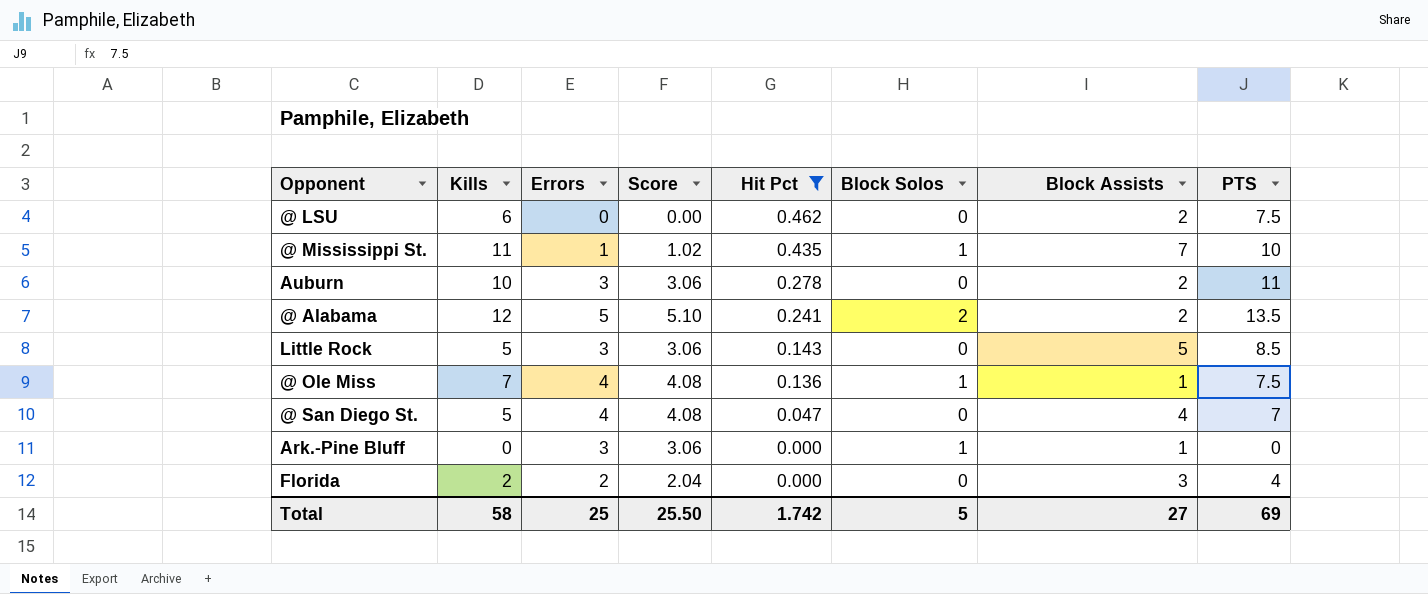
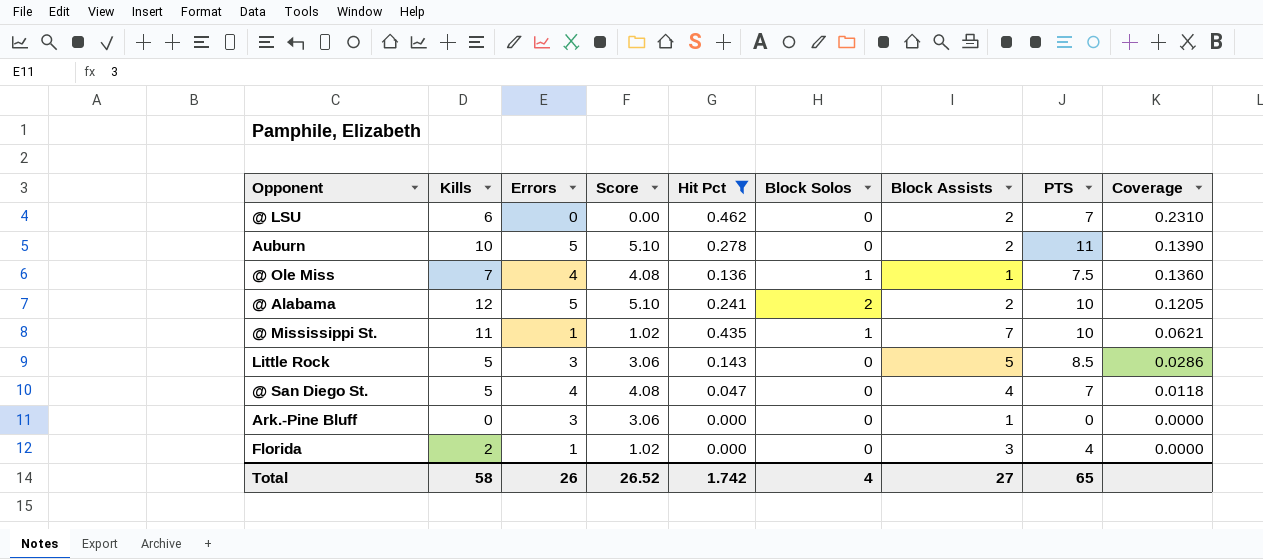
row order: Hit Pct descending -> Coverage descending
column Coverage | formula: none -> [Hit Pct] / [Block Assists]
@ LSU | PTS: 7.5 -> 7
Auburn | Errors: 3 -> 5
Auburn | Score: 3.06 -> 5.10
@ Alabama | PTS: 13.5 -> 10
Ark.-Pine Bluff | Block Solos: 1 -> 0
Florida | Errors: 2 -> 1
Florida | Score: 2.04 -> 1.02
Total | Errors: 25 -> 26
Total | Score: 25.50 -> 26.52
Total | Block Solos: 5 -> 4
Total | PTS: 69 -> 65

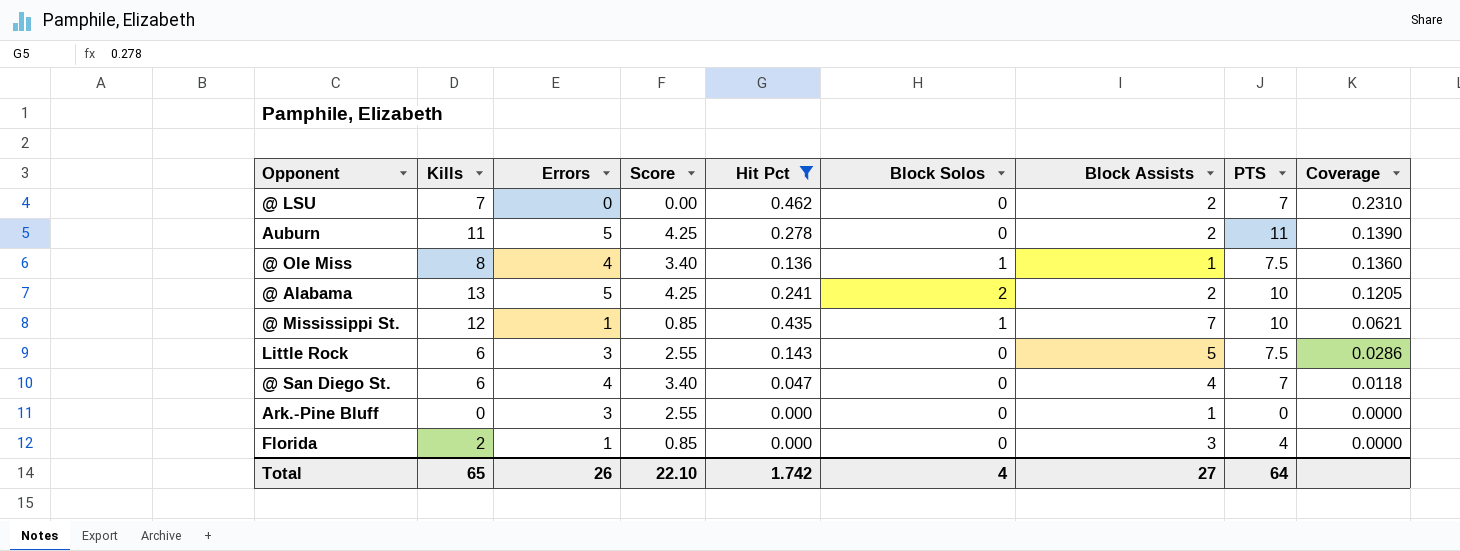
column Score | formula: [Errors] * 1.02 -> [Errors] * 0.85
@ LSU | Kills: 6 -> 7
Auburn | Kills: 10 -> 11
@ Ole Miss | Kills: 7 -> 8
@ Alabama | Kills: 12 -> 13
@ Mississippi St. | Kills: 11 -> 12
Little Rock | Kills: 5 -> 6
Little Rock | PTS: 8.5 -> 7.5
@ San Diego St. | Kills: 5 -> 6
Total | Kills: 58 -> 65
Total | Score: 26.52 -> 22.10
Total | PTS: 65 -> 64

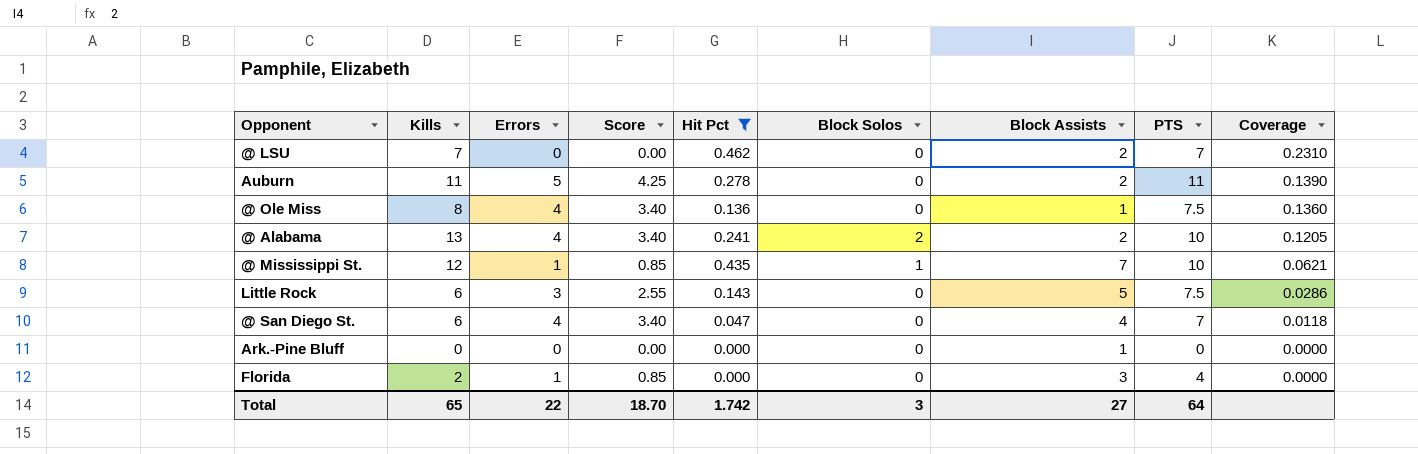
@ Ole Miss | Block Solos: 1 -> 0
@ Alabama | Errors: 5 -> 4
@ Alabama | Score: 4.25 -> 3.40
Ark.-Pine Bluff | Errors: 3 -> 0
Ark.-Pine Bluff | Score: 2.55 -> 0.00
Total | Errors: 26 -> 22
Total | Score: 22.10 -> 18.70
Total | Block Solos: 4 -> 3

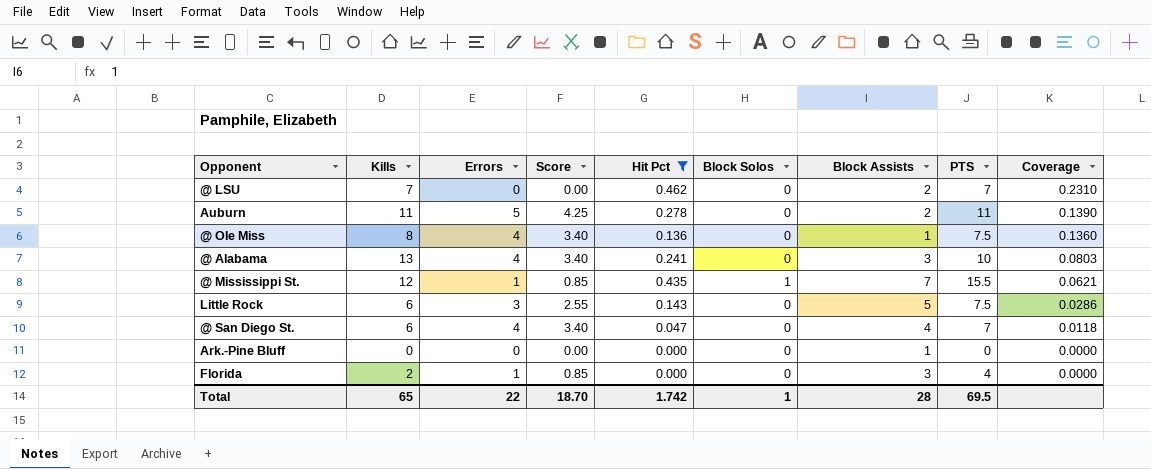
@ Alabama | Block Solos: 2 -> 0
@ Alabama | Block Assists: 2 -> 3
@ Alabama | Coverage: 0.1205 -> 0.0803
@ Mississippi St. | PTS: 10 -> 15.5
Total | Block Solos: 3 -> 1
Total | Block Assists: 27 -> 28
Total | PTS: 64 -> 69.5

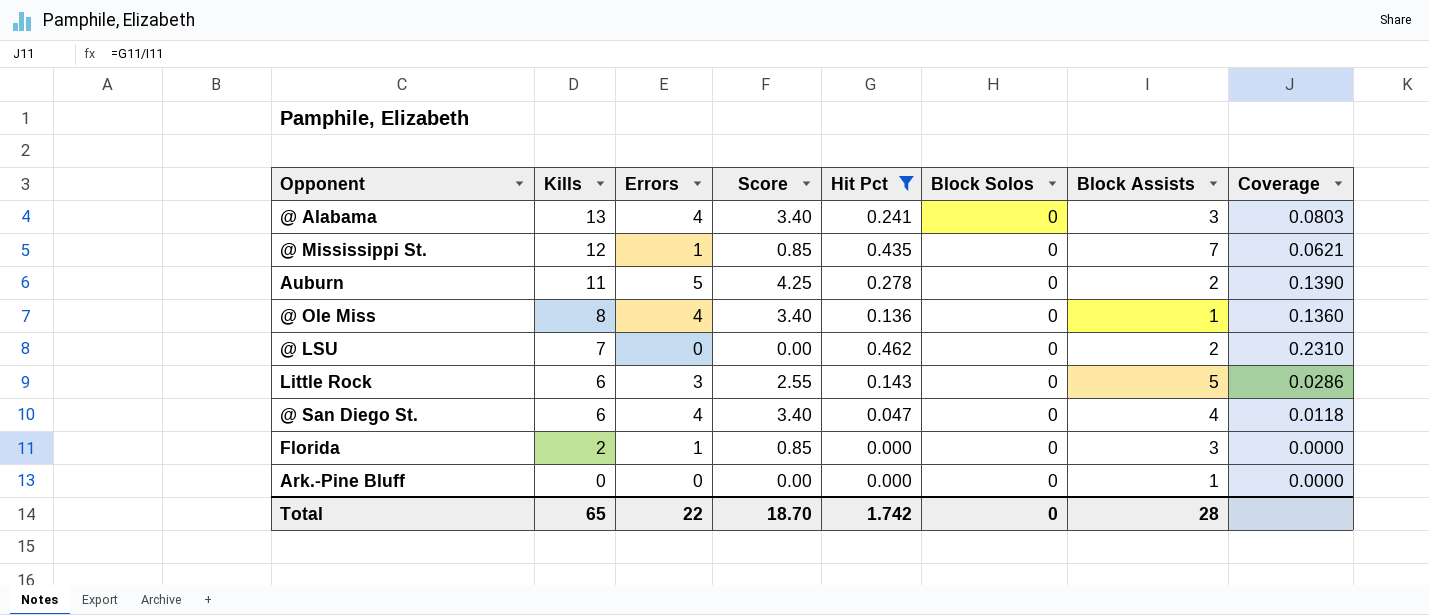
row order: Coverage descending -> Kills descending
column PTS | position: 8 -> none
@ Mississippi St. | Block Solos: 1 -> 0
Total | Block Solos: 1 -> 0

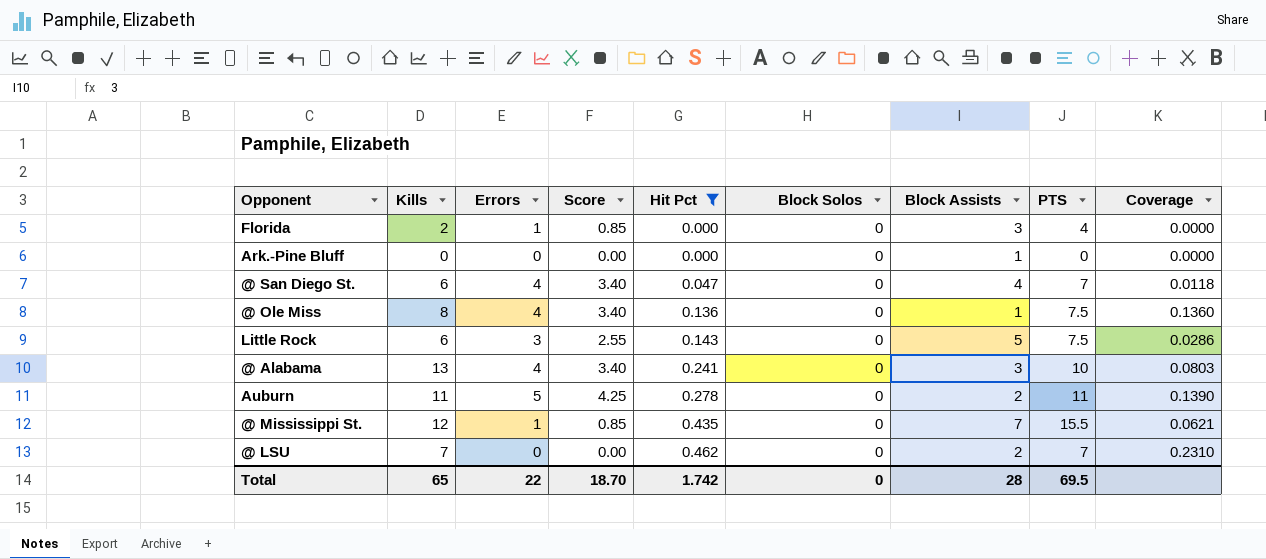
row order: Kills descending -> Hit Pct ascending
column PTS | position: none -> 8

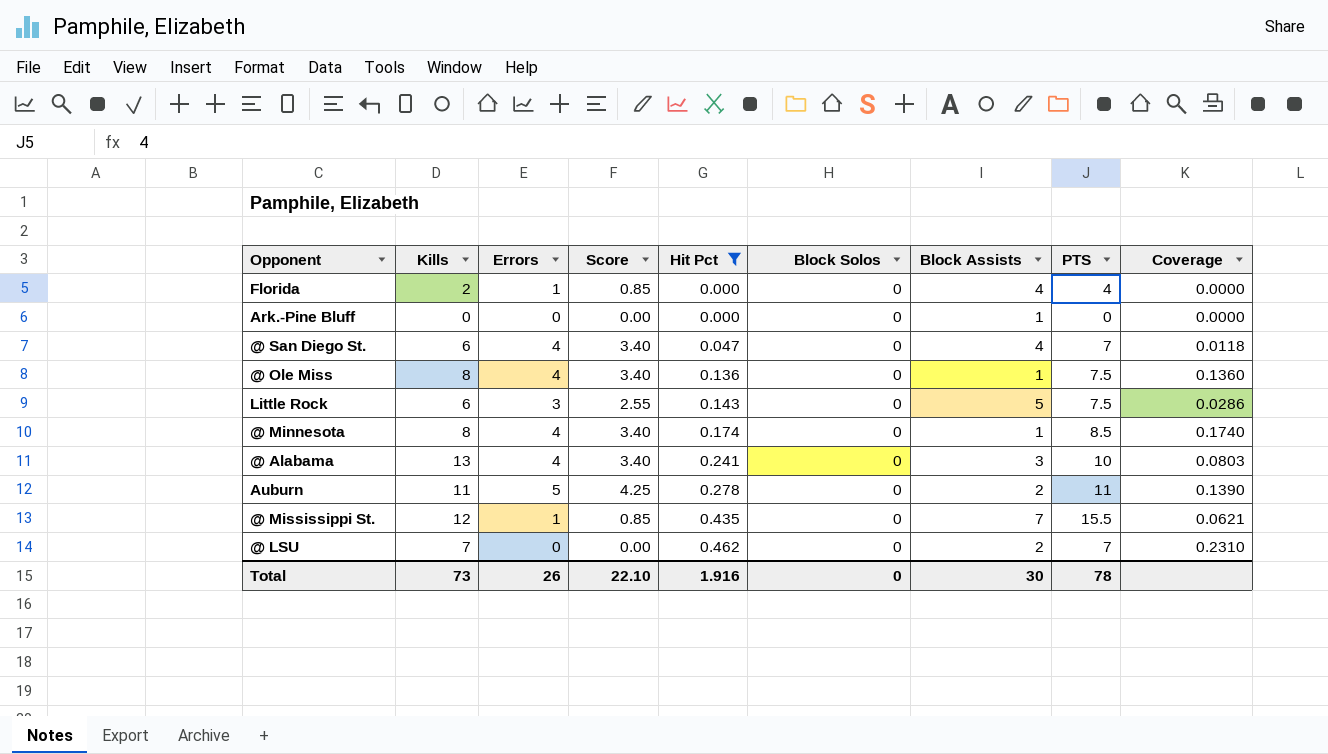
Florida | Block Assists: 3 -> 4
row @ Minnesota: none -> 8 | 4 | 3.40 | 0.174 | 0 | 1 | 8.5 | 0.1740
Total | Kills: 65 -> 73
Total | Errors: 22 -> 26
Total | Score: 18.70 -> 22.10
Total | Hit Pct: 1.742 -> 1.916
Total | Block Assists: 28 -> 30
Total | PTS: 69.5 -> 78

